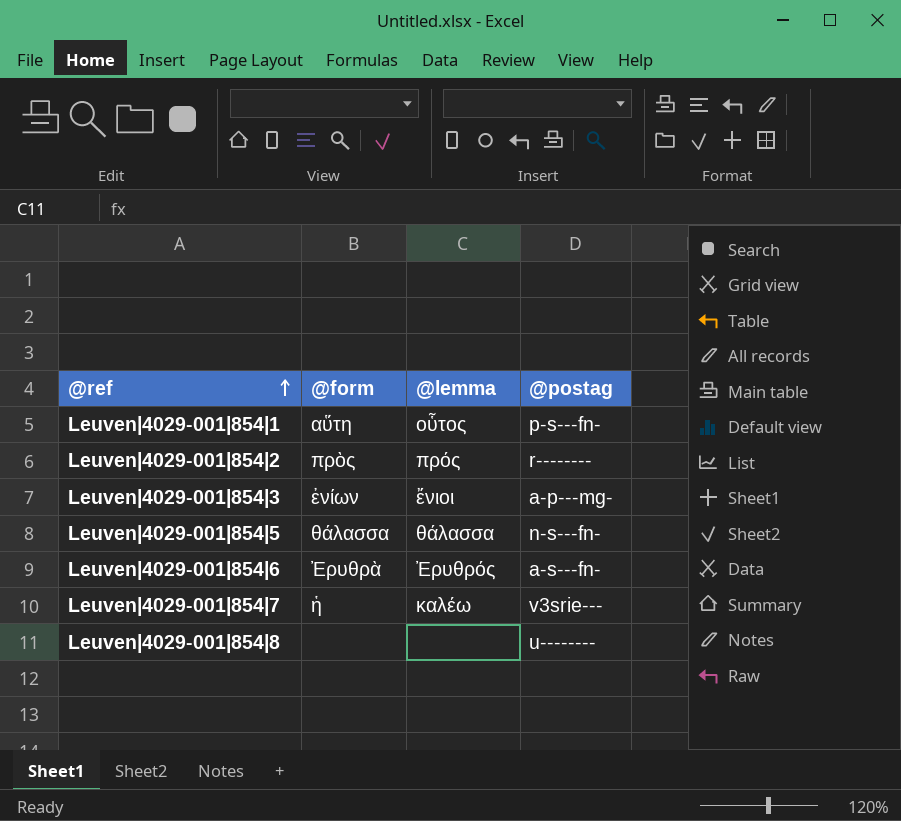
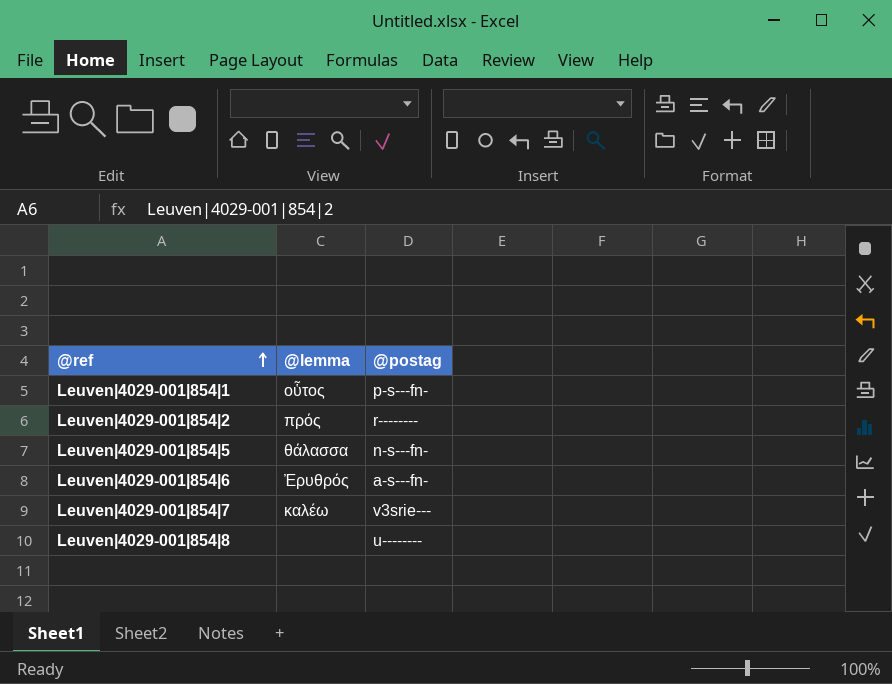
column @form | position: 2 -> none
row Leuven|4029-001|854|3: ἐνίων | ἔνιοι | a-p---mg- -> none

